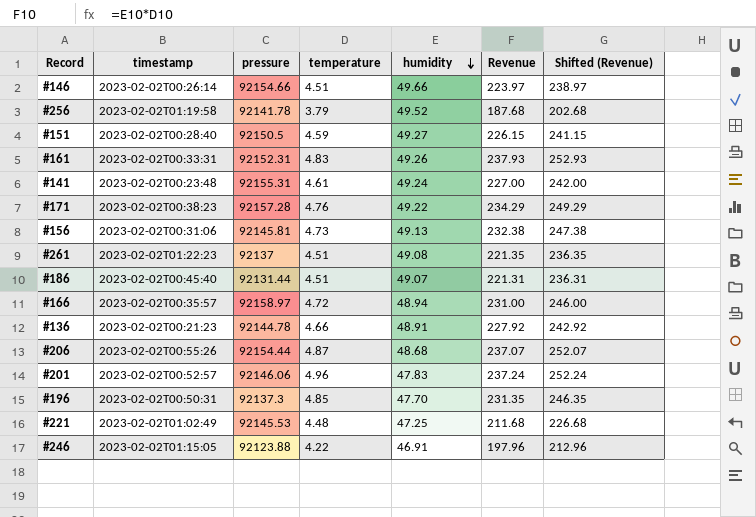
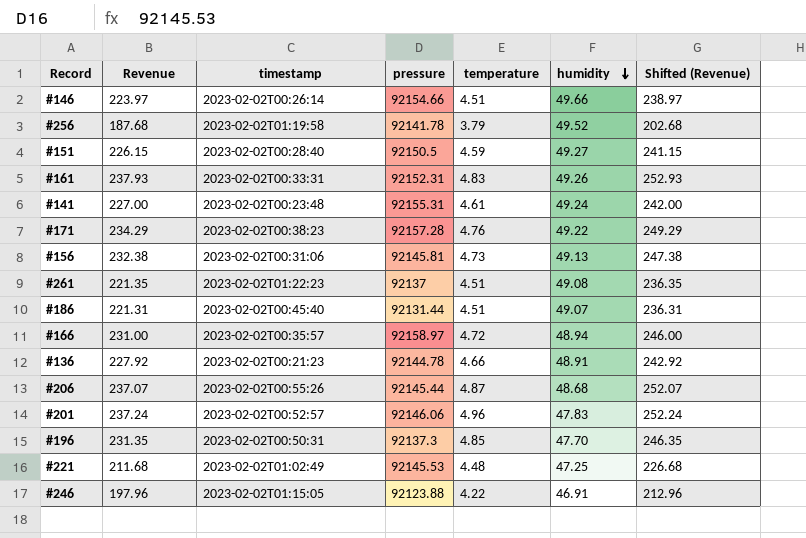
column Revenue | position: 6 -> 2
#206 | pressure: 92154.44 -> 92145.44

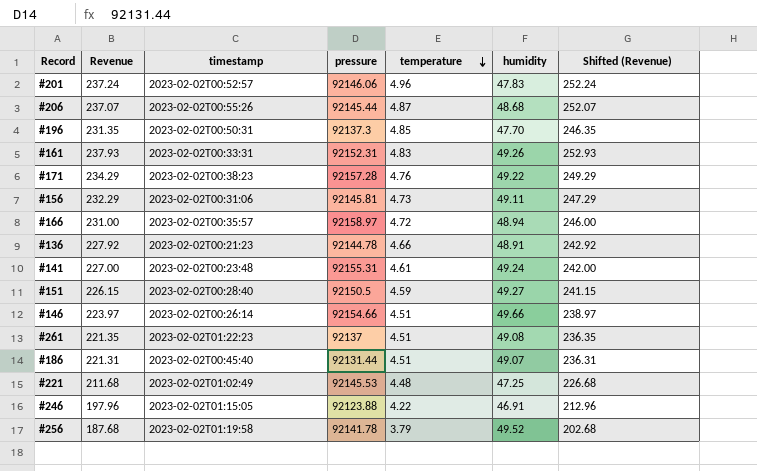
row order: humidity descending -> temperature descending
#156 | Revenue: 232.38 -> 232.29
#156 | humidity: 49.13 -> 49.11
#156 | Shifted (Revenue): 247.38 -> 247.29

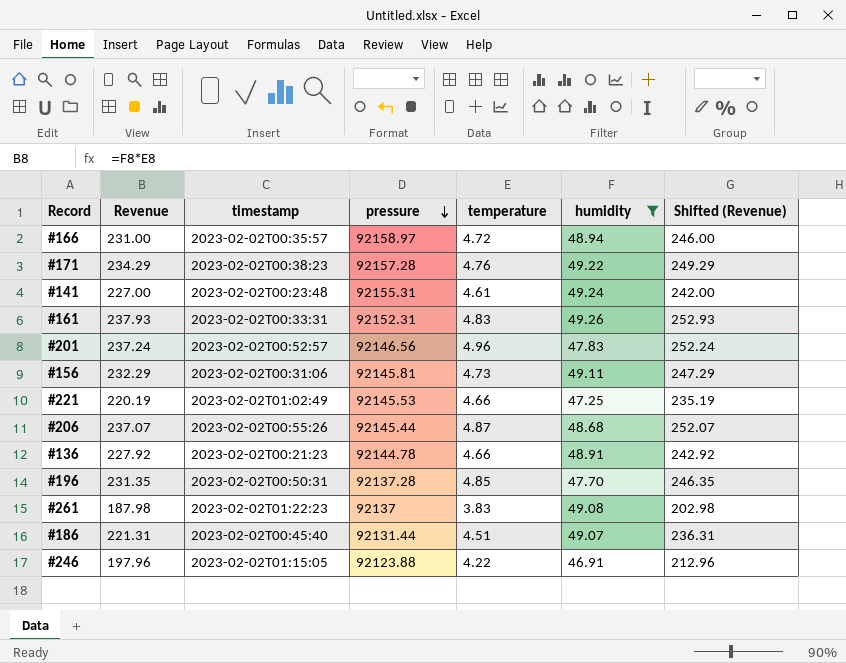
filter: none -> humidity <= 49.26
row order: temperature descending -> pressure descending
#201 | pressure: 92146.06 -> 92146.56
#221 | Revenue: 211.68 -> 220.19
#221 | temperature: 4.48 -> 4.66
#221 | Shifted (Revenue): 226.68 -> 235.19
#196 | pressure: 92137.3 -> 92137.28
#261 | Revenue: 221.35 -> 187.98
#261 | temperature: 4.51 -> 3.83
#261 | Shifted (Revenue): 236.35 -> 202.98

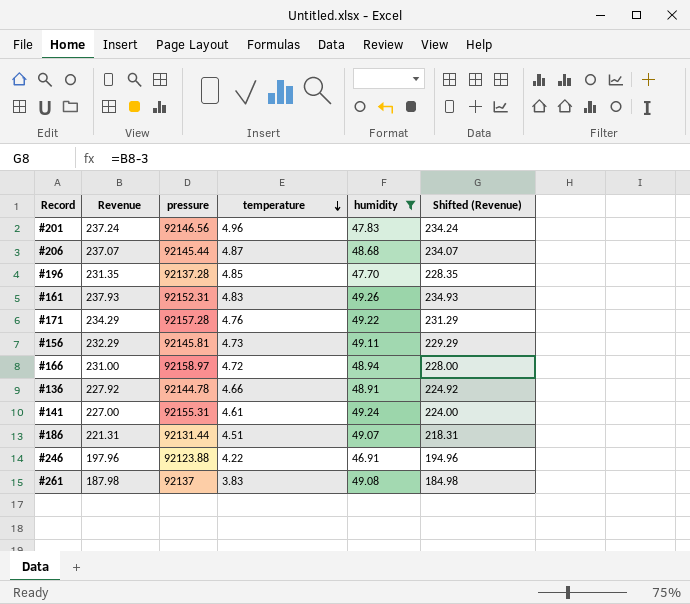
row order: pressure descending -> temperature descending
column timestamp | position: 3 -> none
column Shifted (Revenue) | formula: [Revenue] + 15 -> [Revenue] - 3
row #221: 220.19 | 2023-02-02T01:02:49 | 92145.53 | 4.66 | 47.25 | 235.19 -> none

